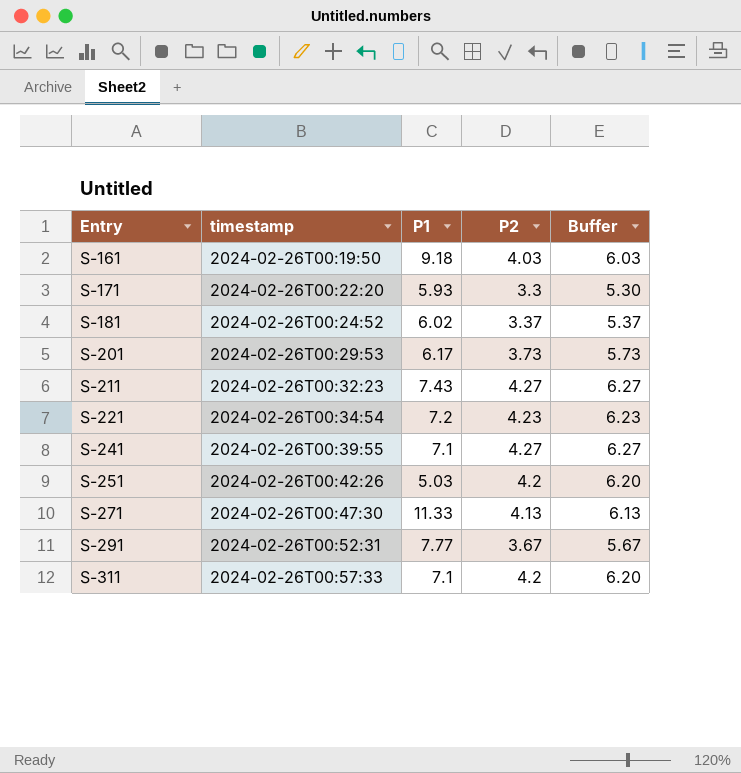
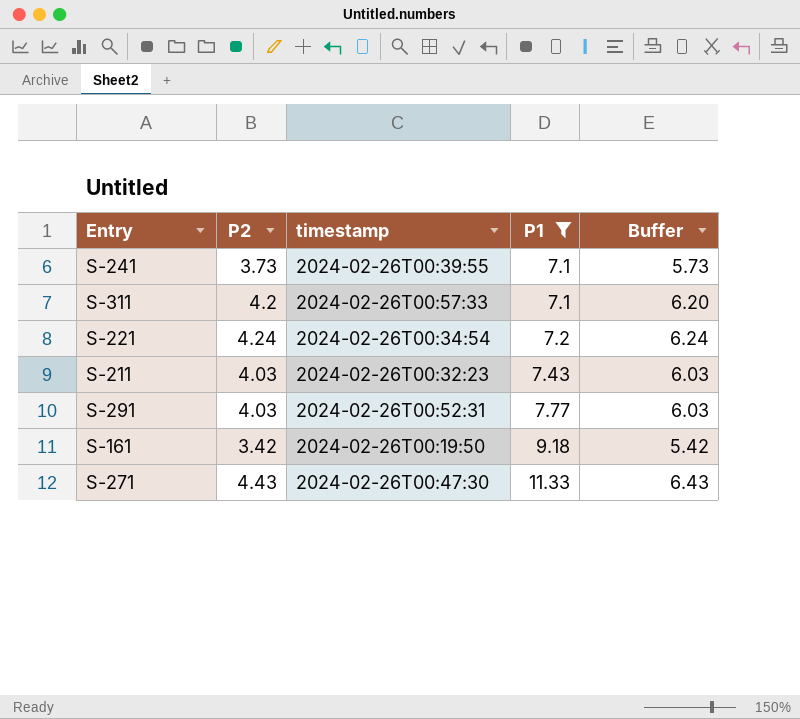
filter: none -> P1 >= 7.1
row order: Entry ascending -> P1 ascending
column P2 | position: 4 -> 2
S-241 | P2: 4.27 -> 3.73
S-241 | Buffer: 6.27 -> 5.73
S-221 | P2: 4.23 -> 4.24
S-221 | Buffer: 6.23 -> 6.24
S-211 | P2: 4.27 -> 4.03
S-211 | Buffer: 6.27 -> 6.03
S-291 | P2: 3.67 -> 4.03
S-291 | Buffer: 5.67 -> 6.03
S-161 | P2: 4.03 -> 3.42
S-161 | Buffer: 6.03 -> 5.42
S-271 | P2: 4.13 -> 4.43
S-271 | Buffer: 6.13 -> 6.43

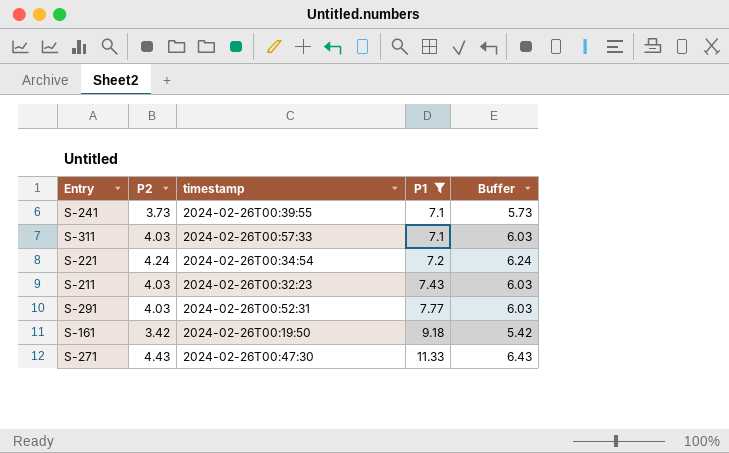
S-311 | P2: 4.2 -> 4.03
S-311 | Buffer: 6.20 -> 6.03

